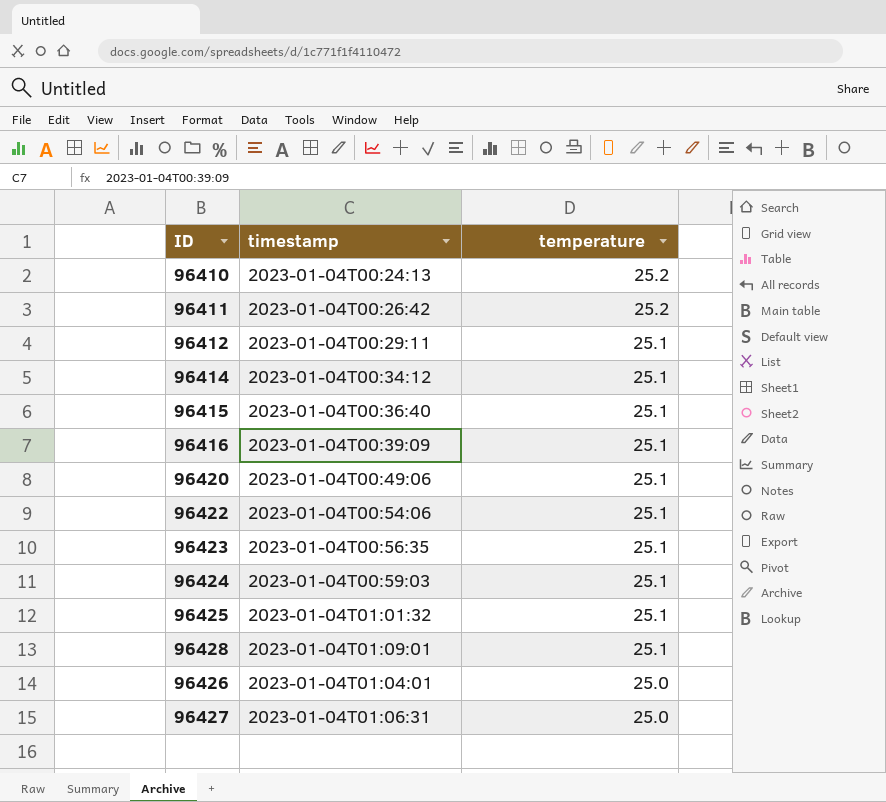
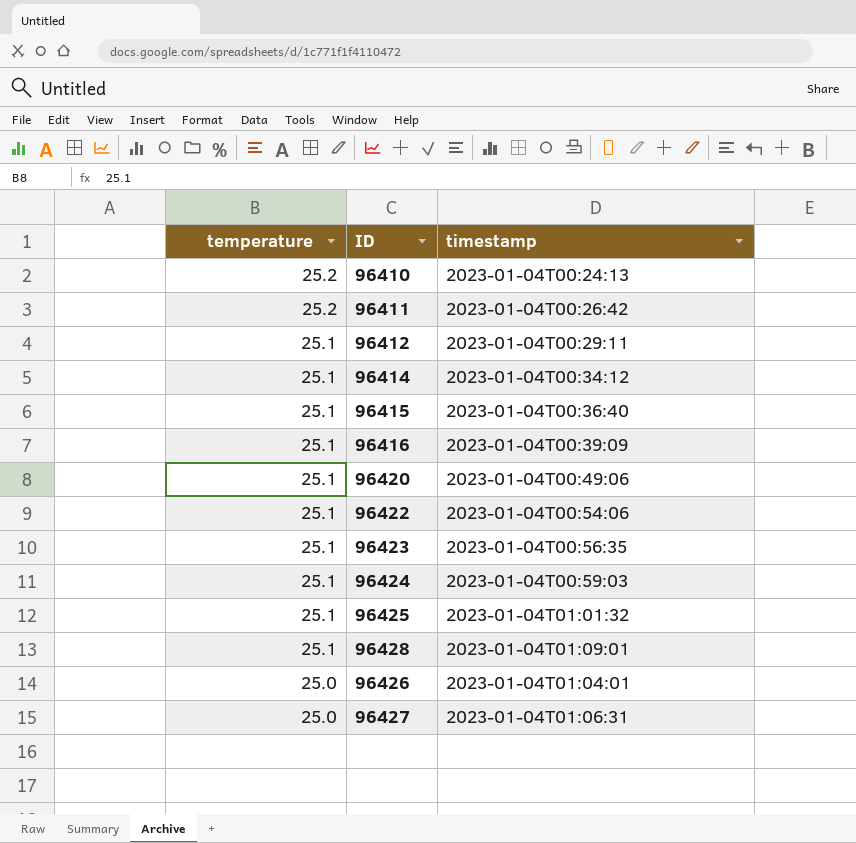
column temperature | position: 3 -> 1

